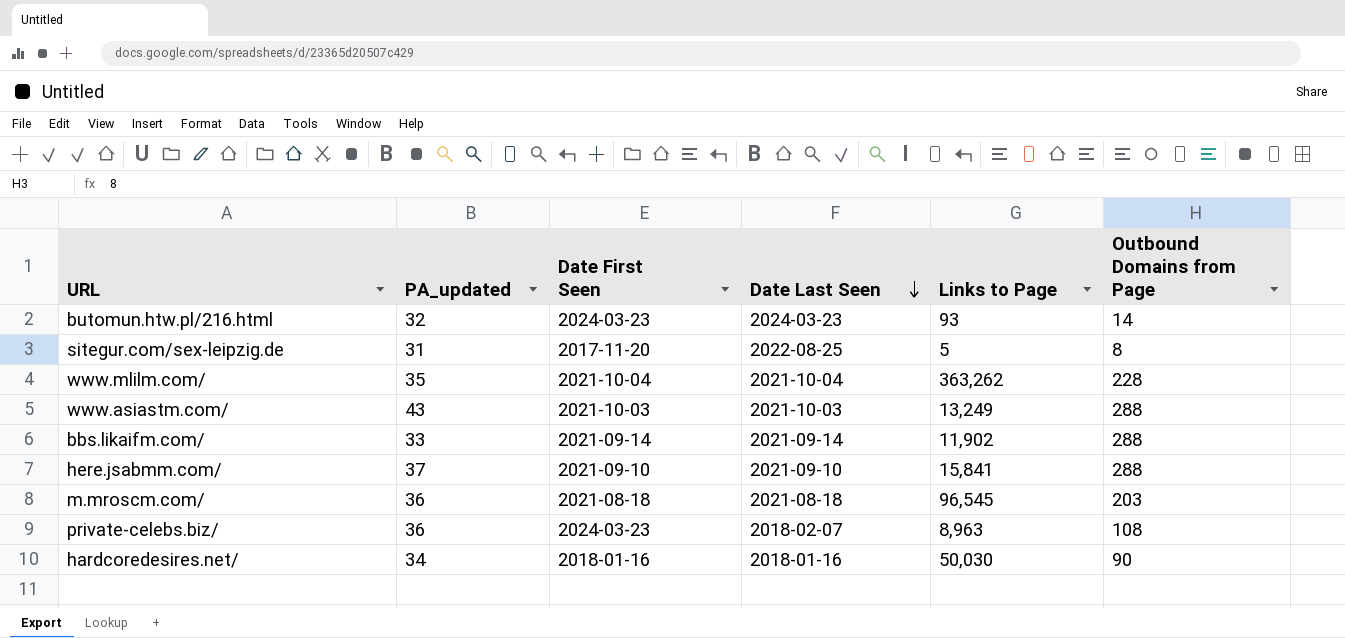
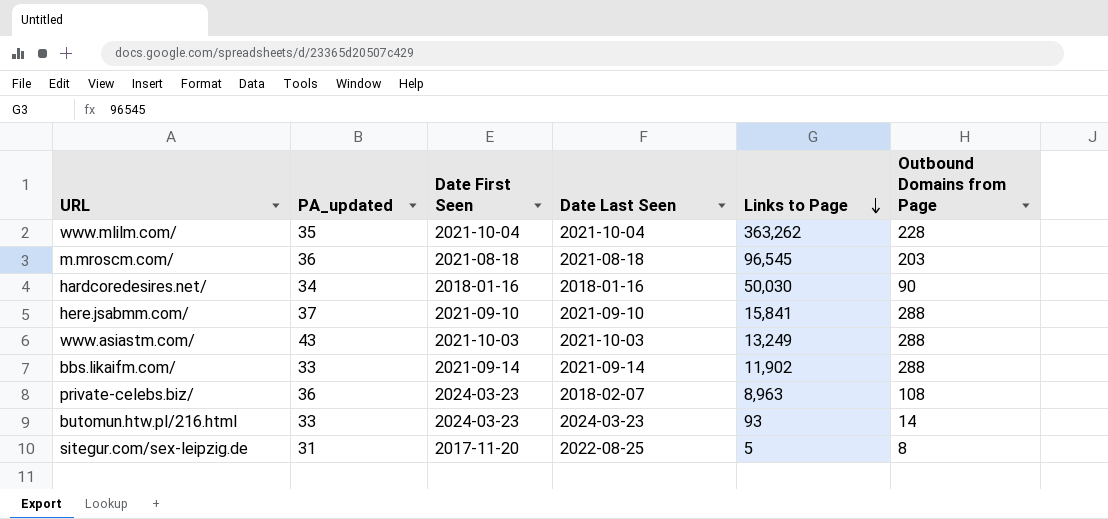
row order: Date Last Seen descending -> Links to Page descending
butomun.htw.pl/216.html | PA_updated: 32 -> 33

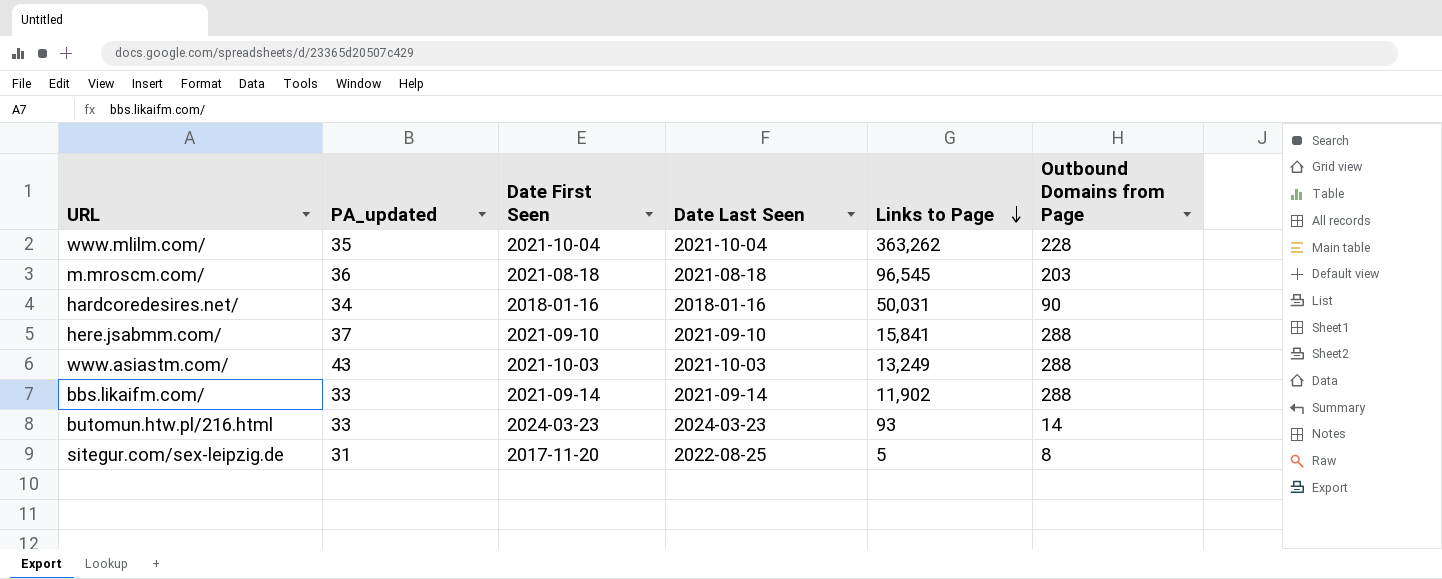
row private-celebs.biz/: 36 | 2024-03-23 | 2018-02-07 | 8,963 | 108 -> none
hardcoredesires.net/ | Links to Page: 50,030 -> 50,031

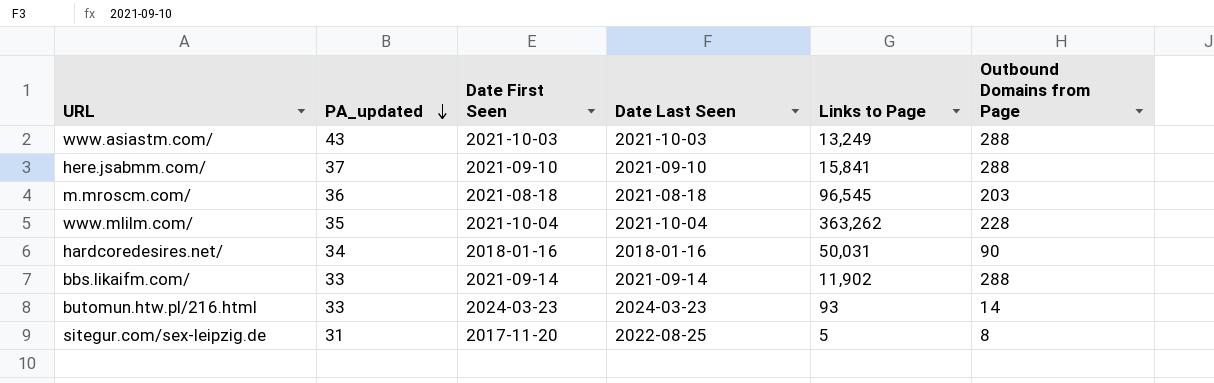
row order: Links to Page descending -> PA_updated descending

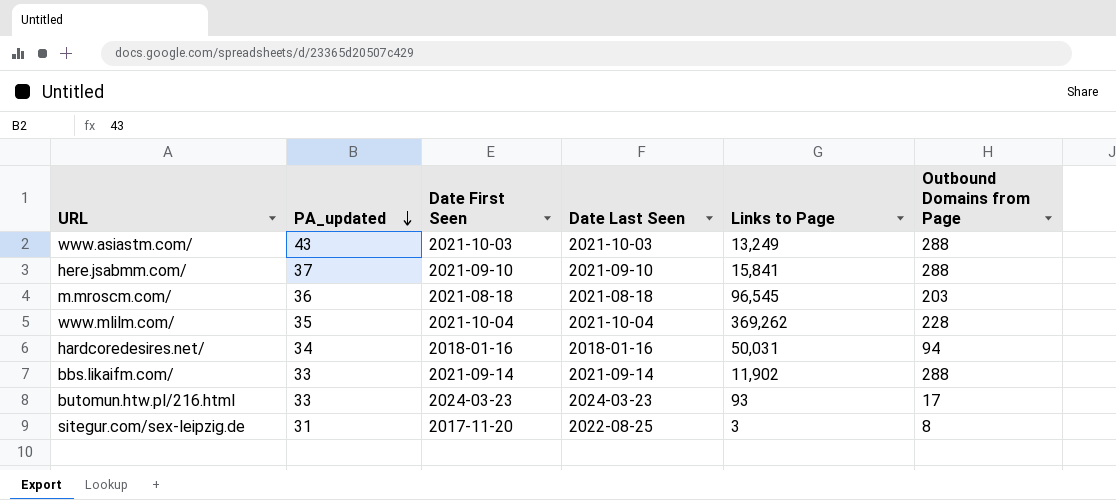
www.mlilm.com/ | Links to Page: 363,262 -> 369,262
hardcoredesires.net/ | Outbound Domains from Page: 90 -> 94
butomun.htw.pl/216.html | Outbound Domains from Page: 14 -> 17
sitegur.com/sex-leipzig.de | Links to Page: 5 -> 3

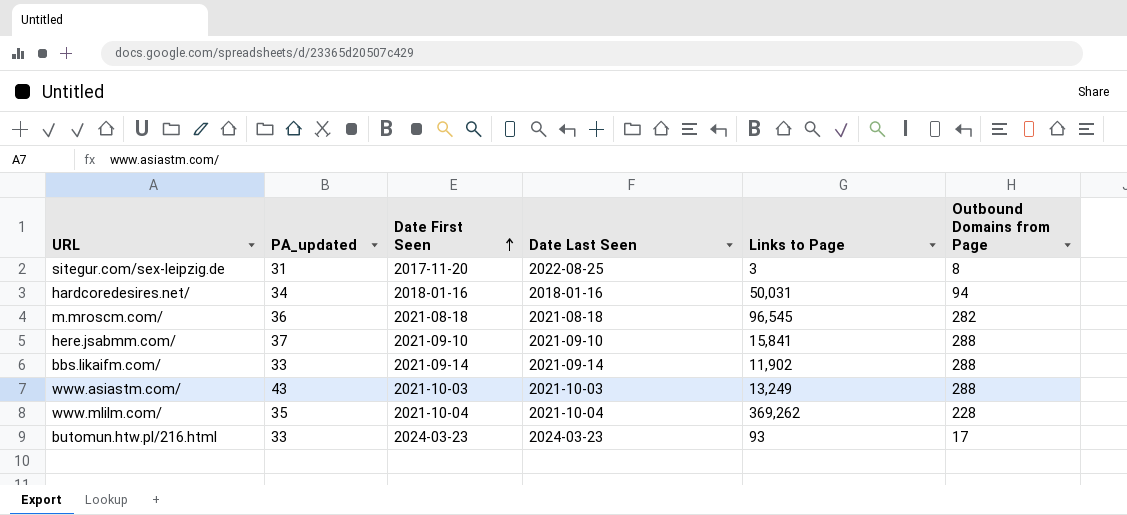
row order: PA_updated descending -> Date First Seen ascending
m.mroscm.com/ | Outbound Domains from Page: 203 -> 282

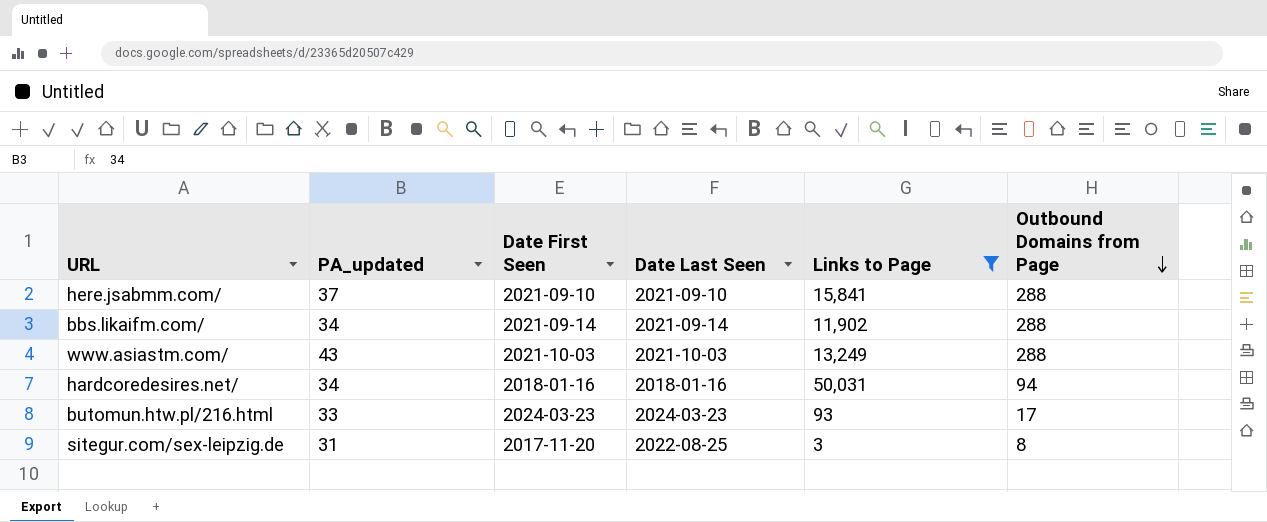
filter: none -> Links to Page <= 50,031
row order: Date First Seen ascending -> Outbound Domains from Page descending
bbs.likaifm.com/ | PA_updated: 33 -> 34

